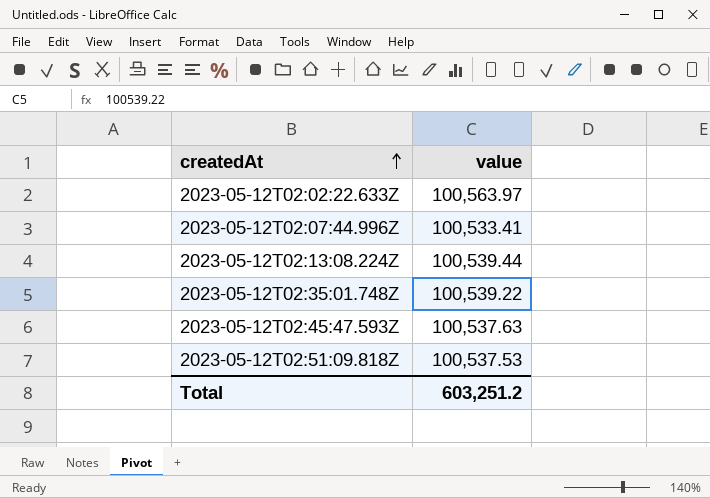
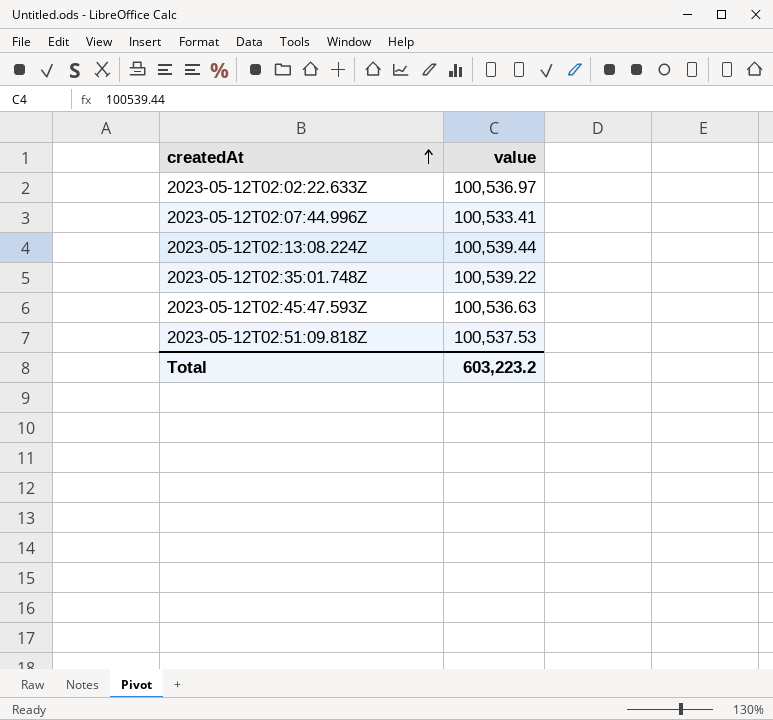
2023-05-12T02:02:22.633Z | value: 100,563.97 -> 100,536.97
2023-05-12T02:45:47.593Z | value: 100,537.63 -> 100,536.63
Total | value: 603,251.2 -> 603,223.2

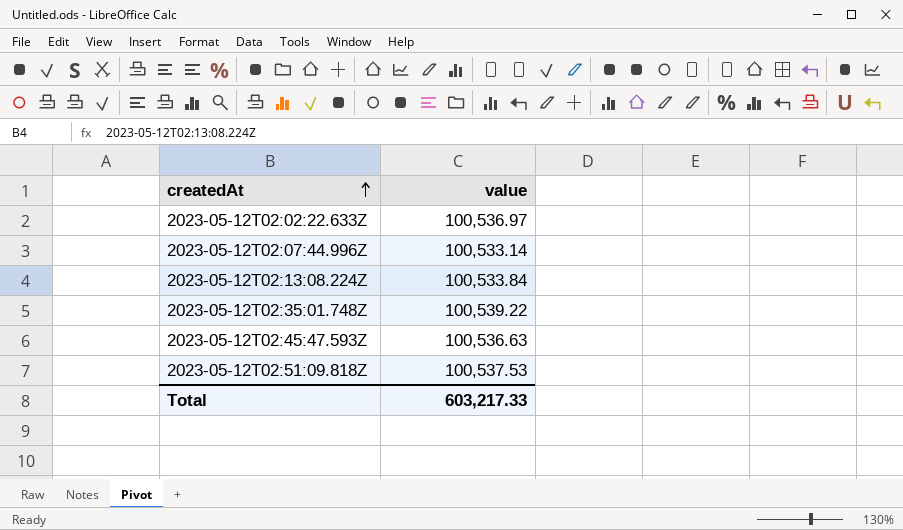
2023-05-12T02:07:44.996Z | value: 100,533.41 -> 100,533.14
2023-05-12T02:13:08.224Z | value: 100,539.44 -> 100,533.84
Total | value: 603,223.2 -> 603,217.33

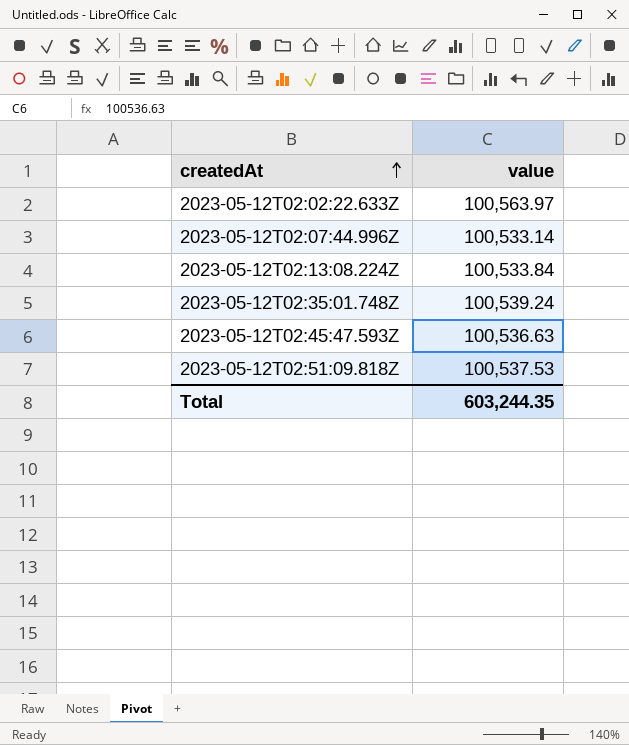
2023-05-12T02:02:22.633Z | value: 100,536.97 -> 100,563.97
2023-05-12T02:35:01.748Z | value: 100,539.22 -> 100,539.24
Total | value: 603,217.33 -> 603,244.35

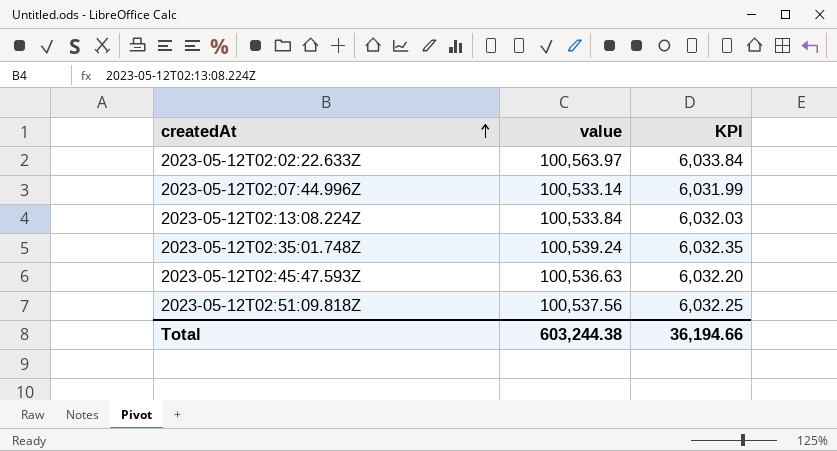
column KPI | formula: none -> [value] * 0.06
2023-05-12T02:51:09.818Z | value: 100,537.53 -> 100,537.56
Total | value: 603,244.35 -> 603,244.38

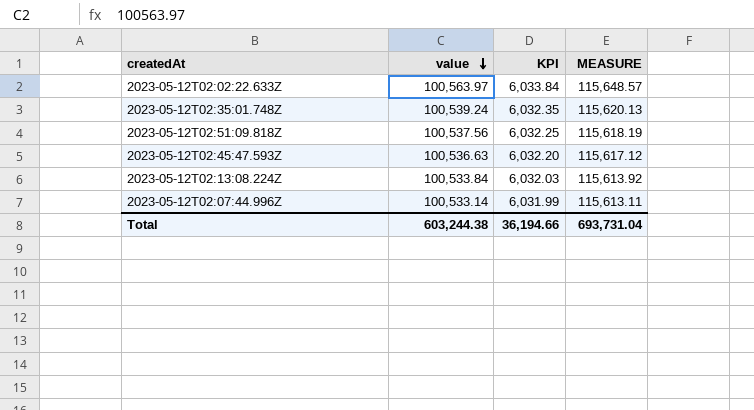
row order: createdAt ascending -> value descending
column MEASURE | formula: none -> [value] * 1.15

